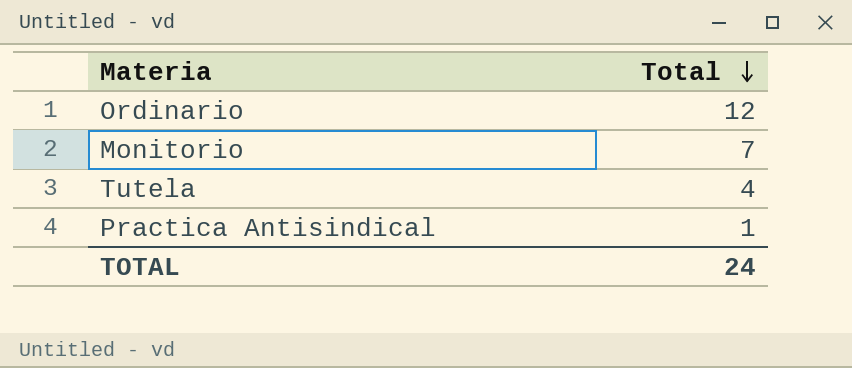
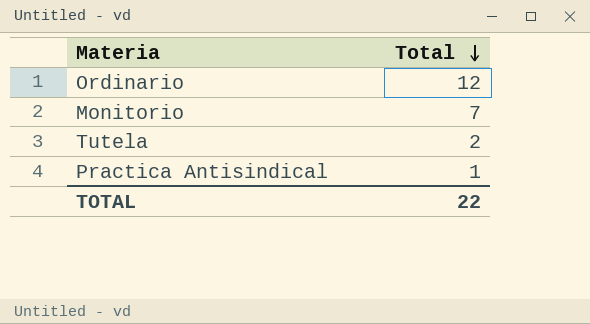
Tutela | Total: 4 -> 2
TOTAL | Total: 24 -> 22

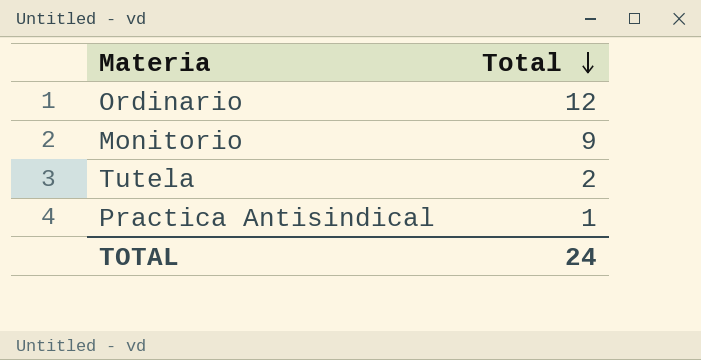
Monitorio | Total: 7 -> 9
TOTAL | Total: 22 -> 24

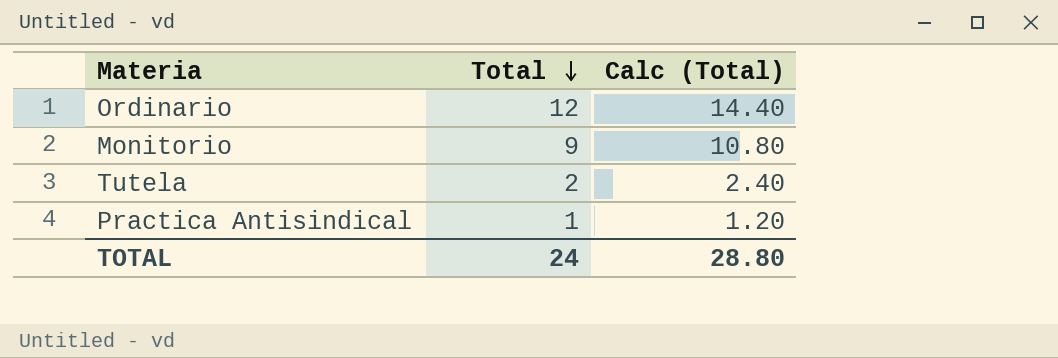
column Calc (Total) | formula: none -> [Total] * 1.2

